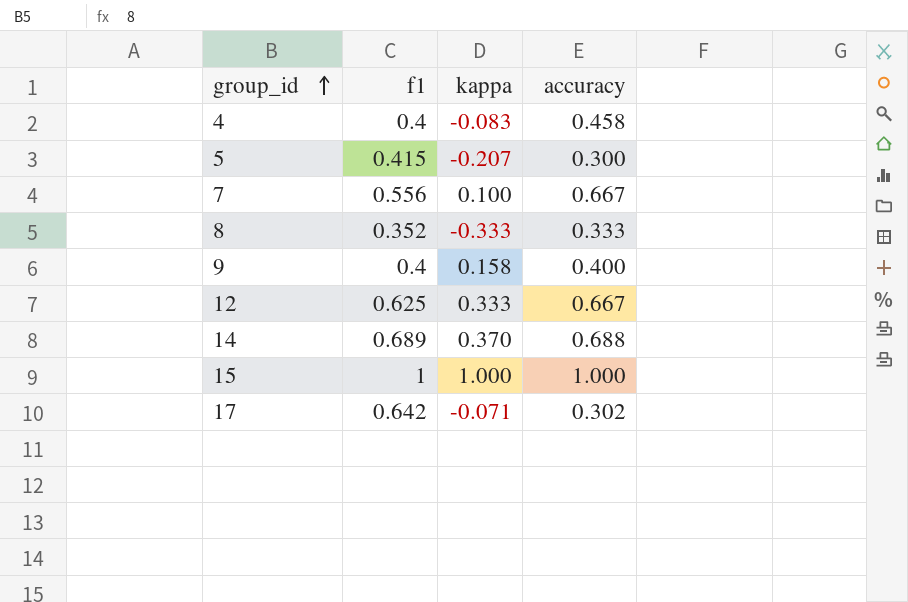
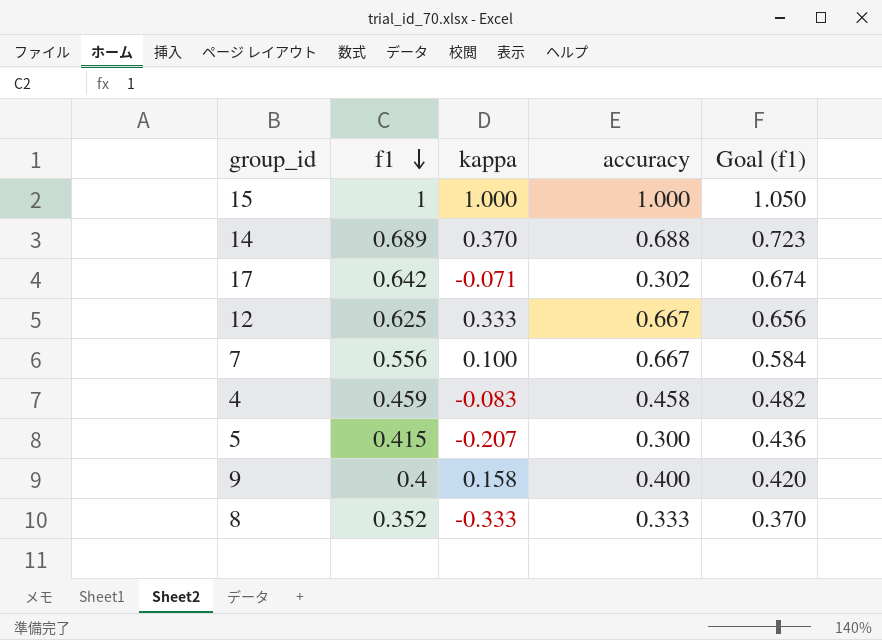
row order: group_id ascending -> f1 descending
column Goal (f1) | formula: none -> [f1] * 1.05
4 | f1: 0.4 -> 0.459

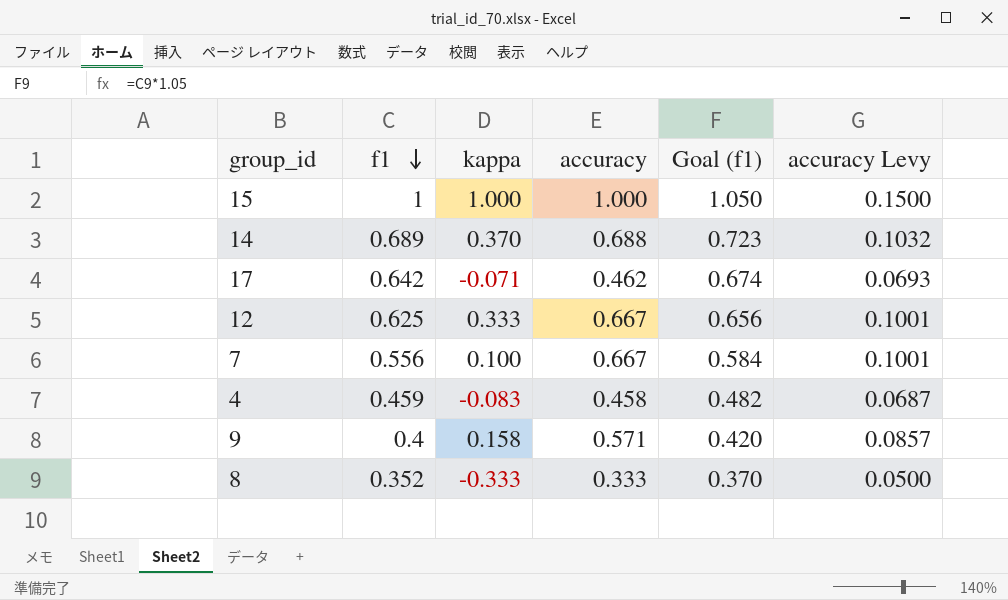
column accuracy Levy | formula: none -> [accuracy] * 0.15
row 5: 0.415 | -0.207 | 0.300 | 0.436 -> none
17 | accuracy: 0.302 -> 0.462
9 | accuracy: 0.400 -> 0.571

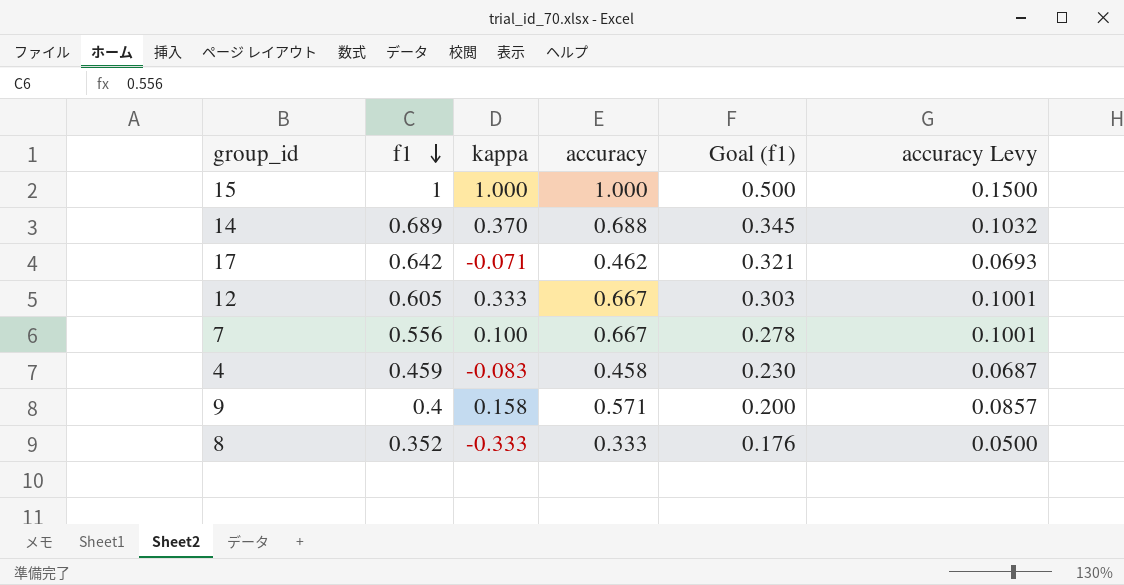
column Goal (f1) | formula: [f1] * 1.05 -> [f1] * 0.5
12 | f1: 0.625 -> 0.605

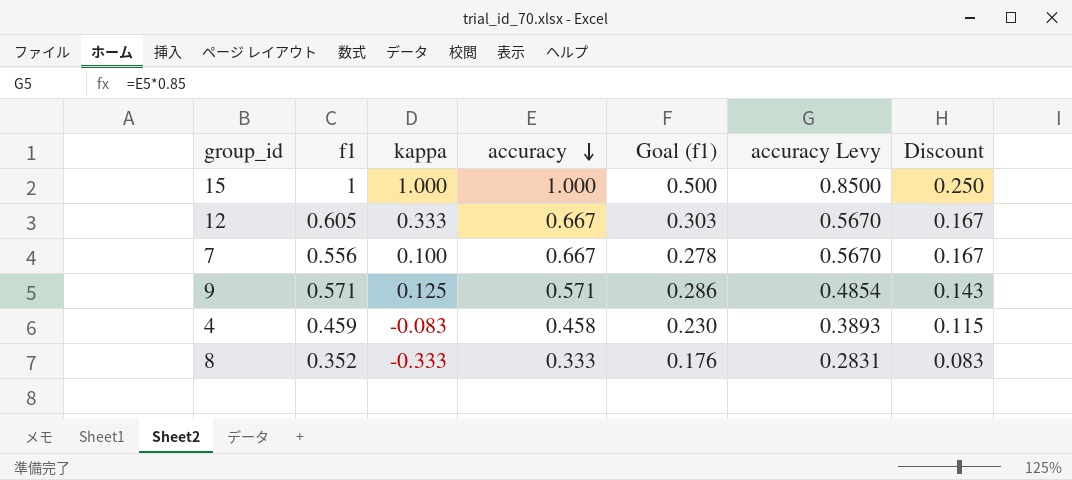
row order: f1 descending -> accuracy descending
column accuracy Levy | formula: [accuracy] * 0.15 -> [accuracy] * 0.85
column Discount | formula: none -> [accuracy] * 0.25
row 14: 0.689 | 0.370 | 0.688 | 0.345 | 0.1032 -> none
row 17: 0.642 | -0.071 | 0.462 | 0.321 | 0.0693 -> none
9 | f1: 0.4 -> 0.571
9 | kappa: 0.158 -> 0.125
9 | Goal (f1): 0.200 -> 0.286

